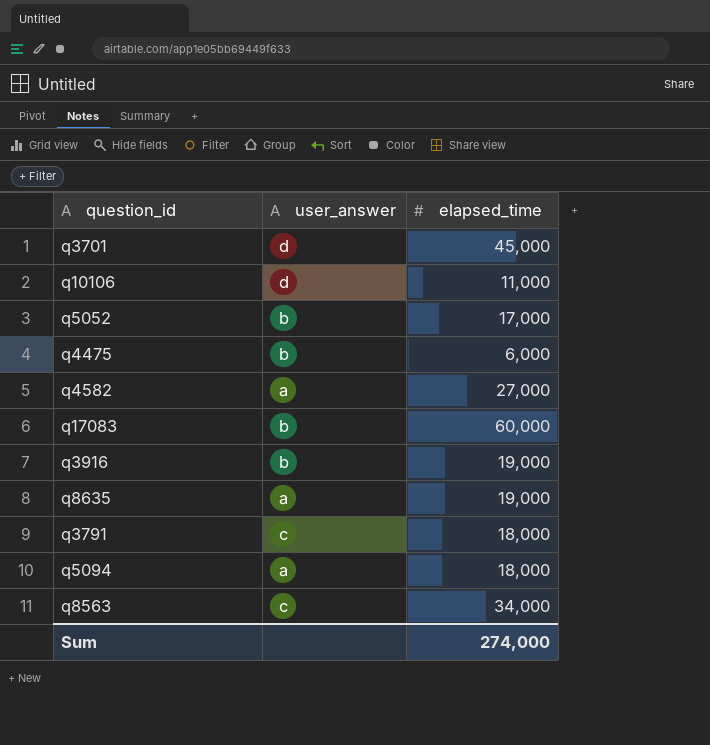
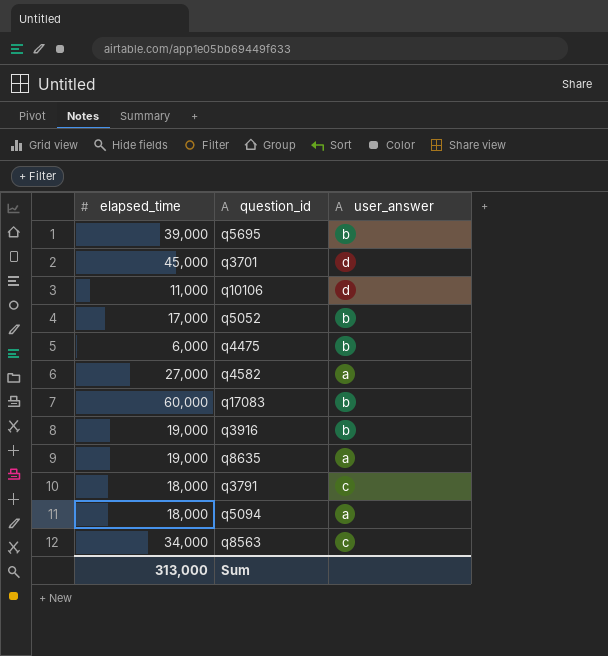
column elapsed_time | position: 3 -> 1
row q5695: none -> 39,000 | b
Sum | elapsed_time: 274,000 -> 313,000

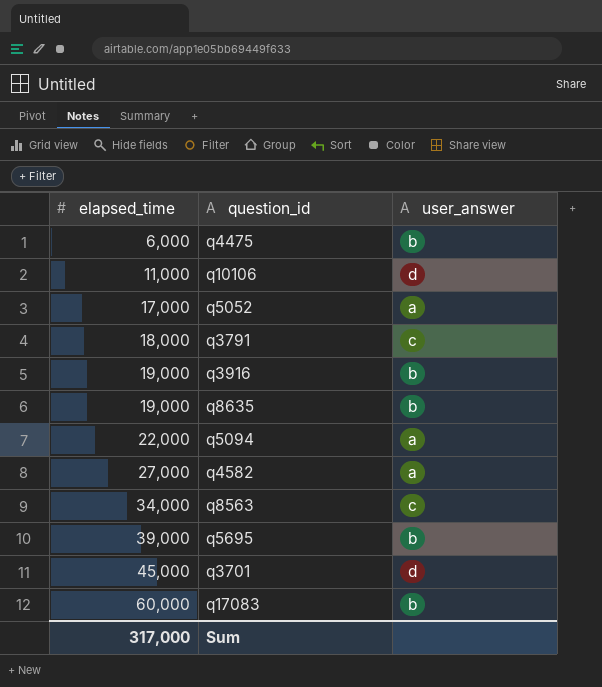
row order: none -> elapsed_time ascending
q5052 | user_answer: b -> a
q8635 | user_answer: a -> b
q5094 | elapsed_time: 18,000 -> 22,000
Sum | elapsed_time: 313,000 -> 317,000

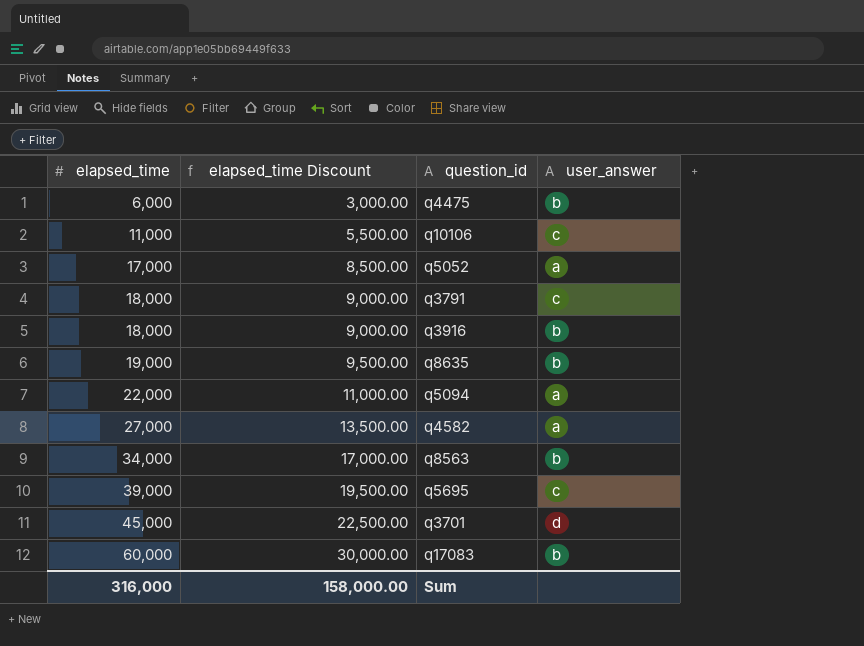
column elapsed_time Discount | formula: none -> [elapsed_time] * 0.5
q10106 | user_answer: d -> c
q3916 | elapsed_time: 19,000 -> 18,000
q8563 | user_answer: c -> b
q5695 | user_answer: b -> c
Sum | elapsed_time: 317,000 -> 316,000

